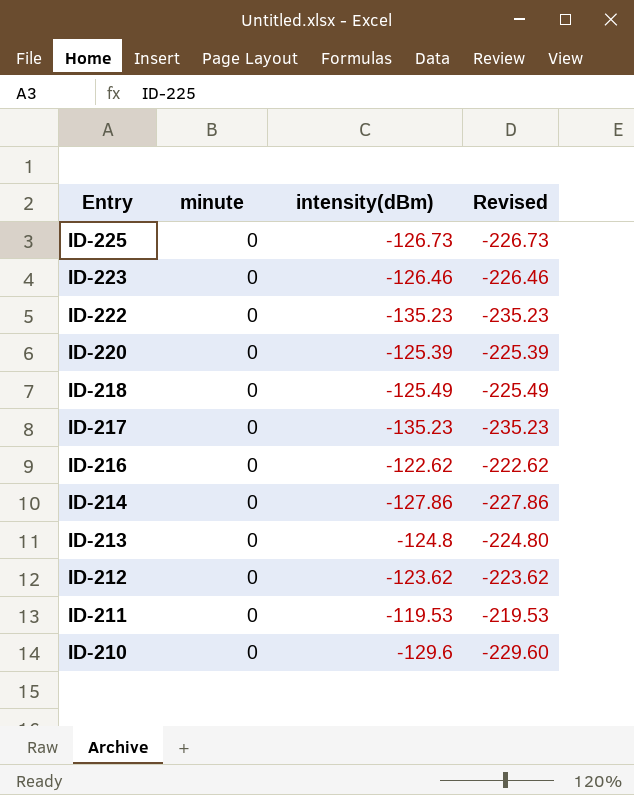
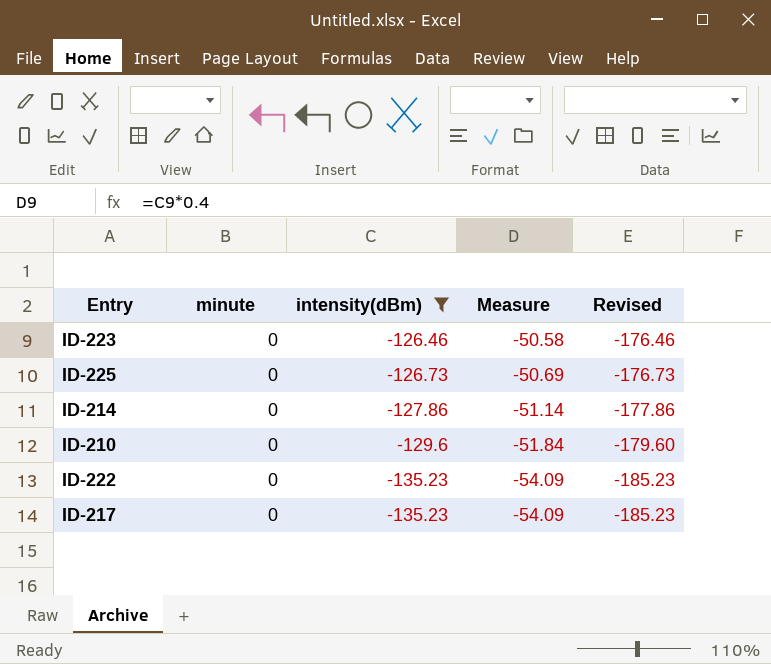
filter: none -> intensity(dBm) <= -126.46
row order: Entry descending -> intensity(dBm) descending
column Measure | formula: none -> [intensity(dBm)] * 0.4
column Revised | formula: [intensity(dBm)] - 100 -> [intensity(dBm)] - 50

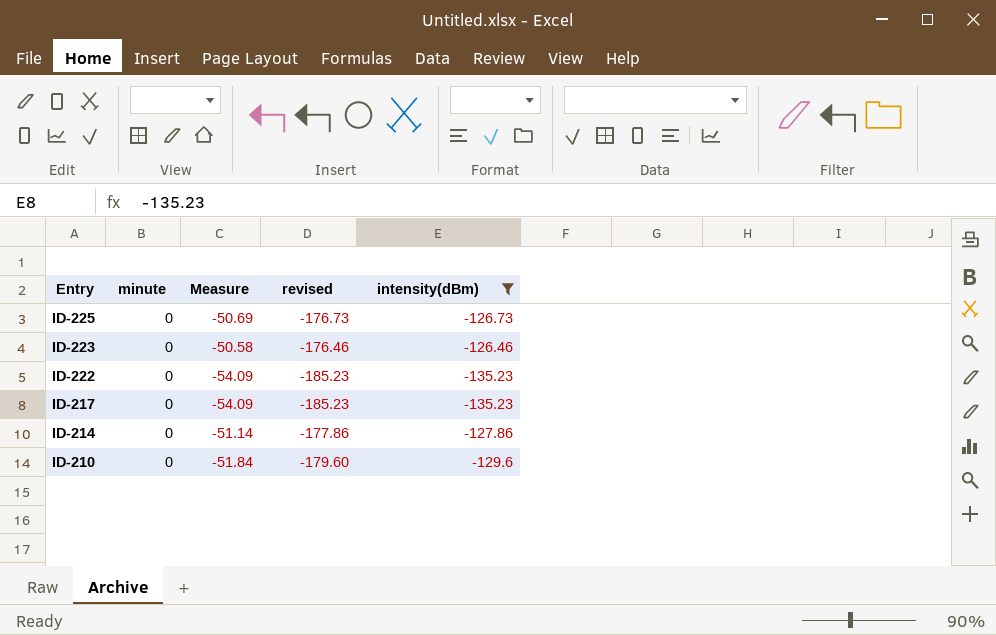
row order: intensity(dBm) descending -> Entry descending
column name: Revised -> revised
column intensity(dBm) | position: 3 -> 5

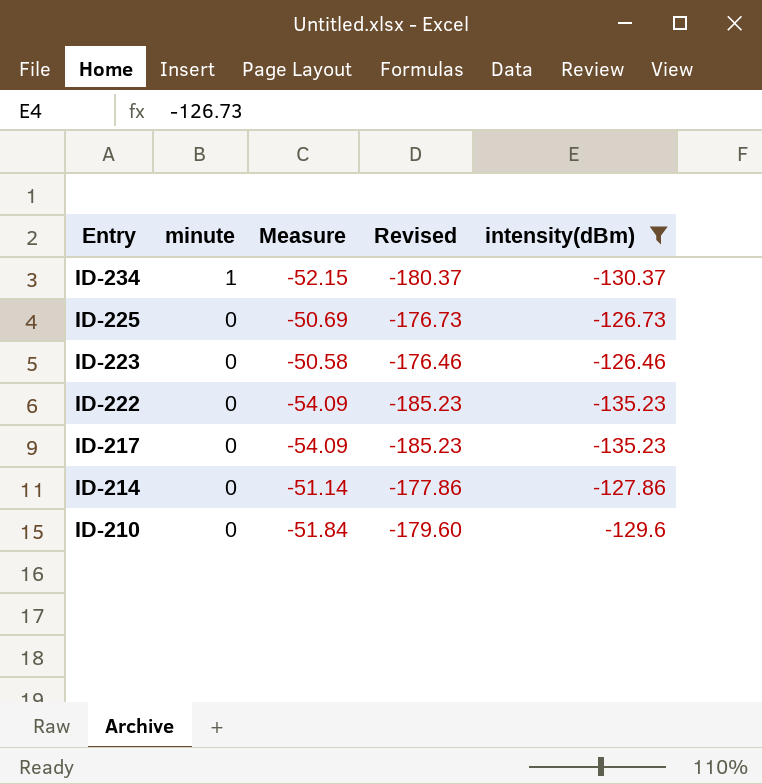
column name: revised -> Revised
row ID-234: none -> 1 | -52.15 | -180.37 | -130.37

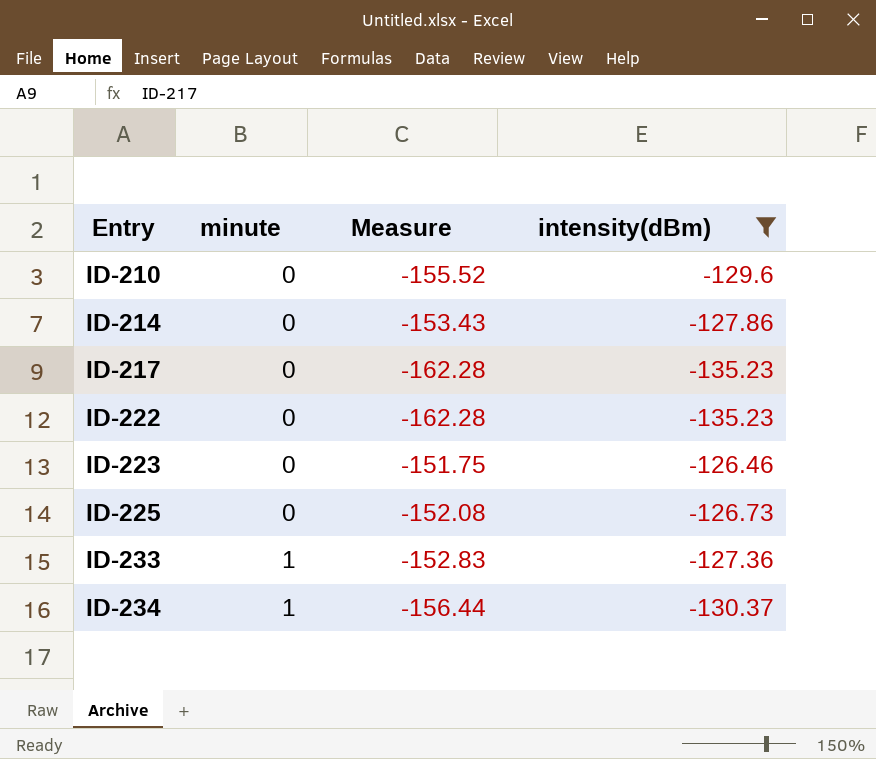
row order: Entry descending -> Entry ascending
column Revised | formula: [intensity(dBm)] - 50 -> none
column Measure | formula: [intensity(dBm)] * 0.4 -> [intensity(dBm)] * 1.2
row ID-233: none -> 1 | -152.83 | -127.36

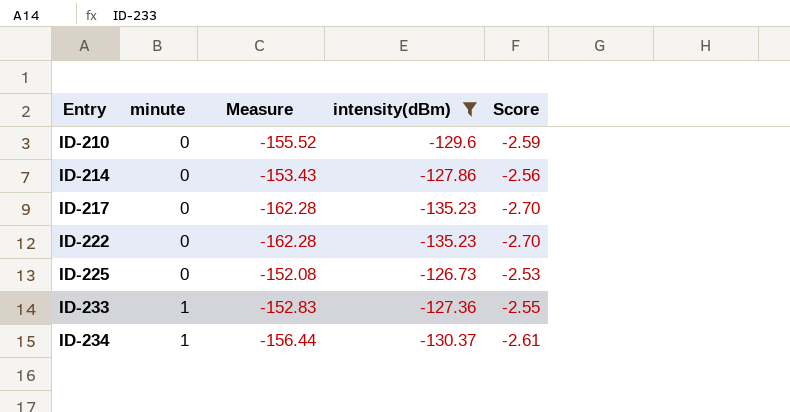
column Score | formula: none -> [intensity(dBm)] * 0.02
row ID-223: 0 | -151.75 | -126.46 -> none

